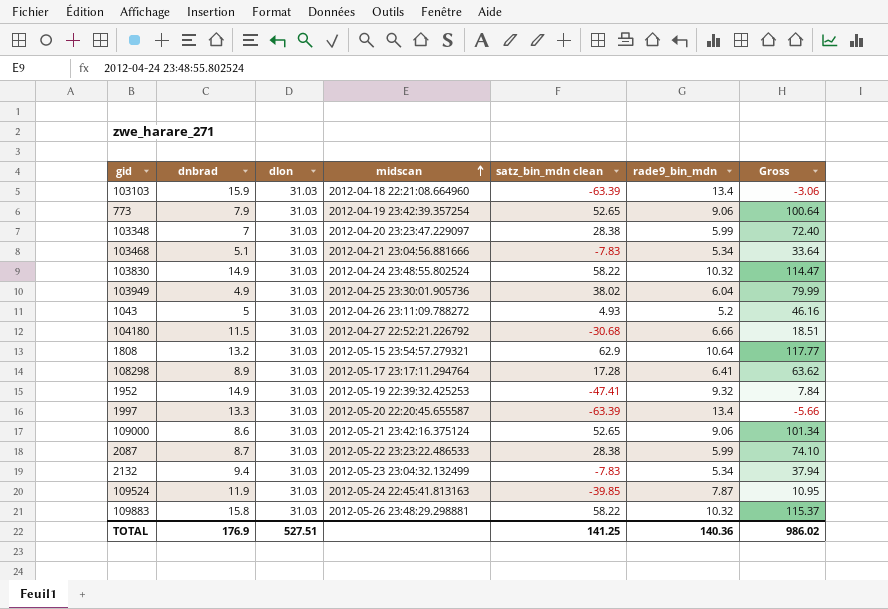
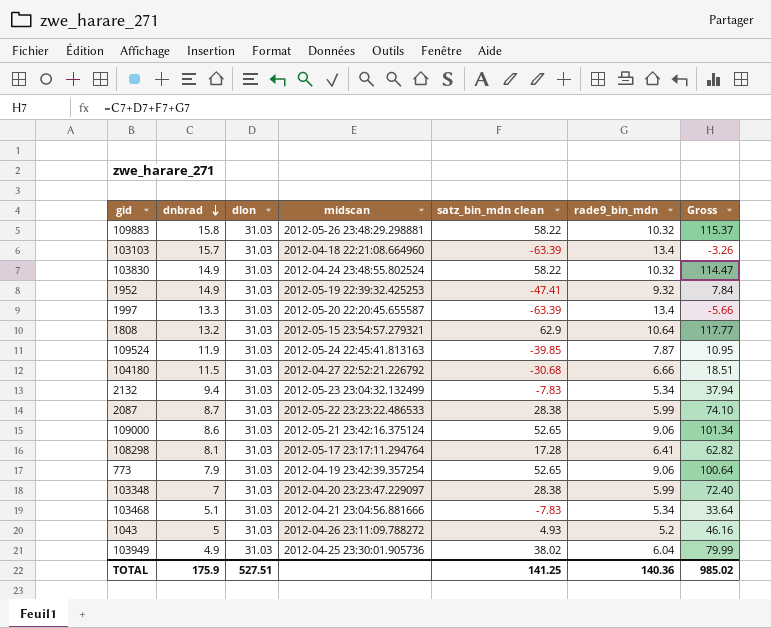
row order: midscan ascending -> dnbrad descending
103103 | dnbrad: 15.9 -> 15.7
103103 | Gross: -3.06 -> -3.26
108298 | dnbrad: 8.9 -> 8.1
108298 | Gross: 63.62 -> 62.82
TOTAL | dnbrad: 176.9 -> 175.9
TOTAL | Gross: 986.02 -> 985.02

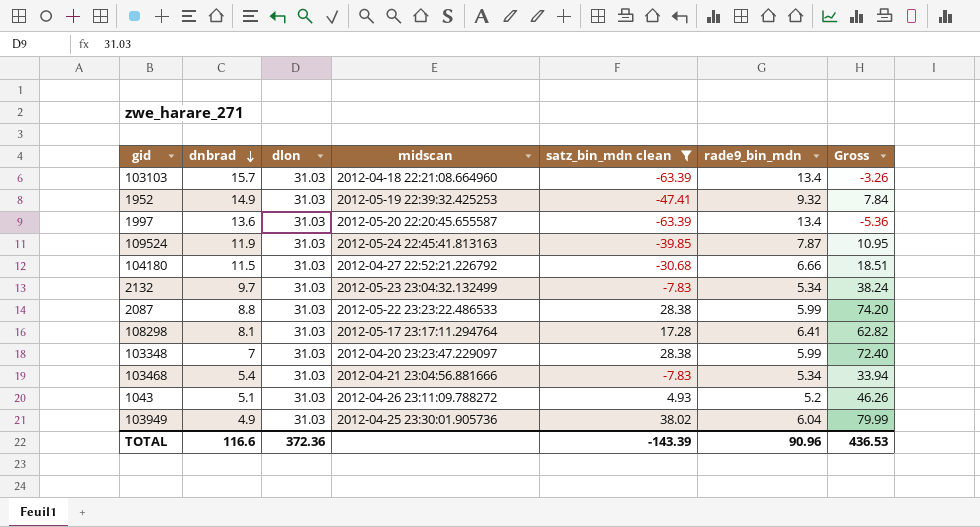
filter: none -> satz_bin_mdn clean <= 38.02
1997 | dnbrad: 13.3 -> 13.6
1997 | Gross: -5.66 -> -5.36
2132 | dnbrad: 9.4 -> 9.7
2132 | Gross: 37.94 -> 38.24
2087 | dnbrad: 8.7 -> 8.8
2087 | Gross: 74.10 -> 74.20
103468 | dnbrad: 5.1 -> 5.4
103468 | Gross: 33.64 -> 33.94
1043 | dnbrad: 5 -> 5.1
1043 | Gross: 46.16 -> 46.26
TOTAL | dnbrad: 175.9 -> 116.6
TOTAL | dlon: 527.51 -> 372.36
TOTAL | satz_bin_mdn clean: 141.25 -> -143.39
TOTAL | rade9_bin_mdn: 140.36 -> 90.96
TOTAL | Gross: 985.02 -> 436.53

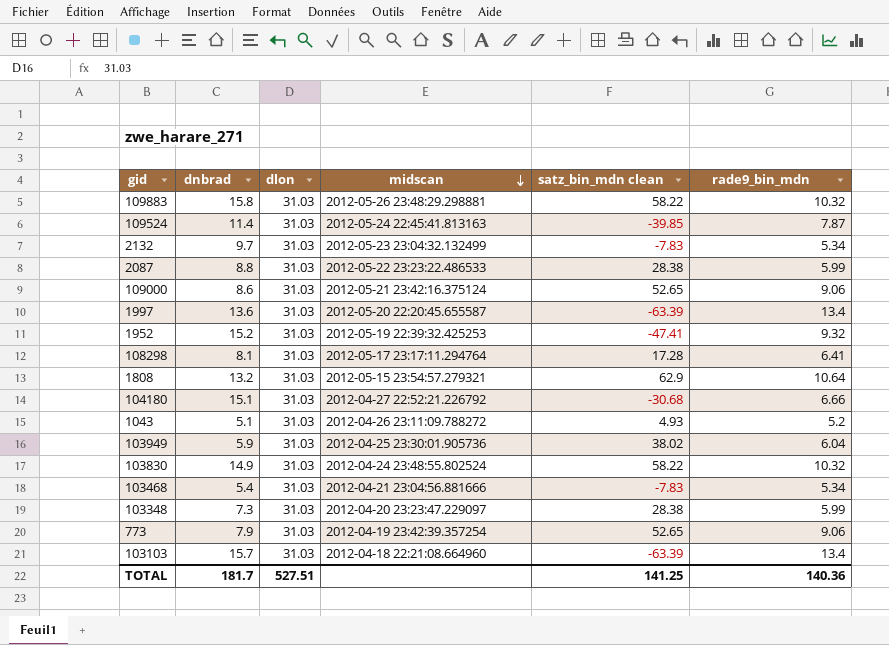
filter: satz_bin_mdn clean <= 38.02 -> none
row order: dnbrad descending -> midscan descending
column Gross | formula: [dnbrad] + [dlon] + [satz_bin_mdn clean] + [rade9_bin_mdn] -> none
109524 | dnbrad: 11.9 -> 11.4
1952 | dnbrad: 14.9 -> 15.2
104180 | dnbrad: 11.5 -> 15.1
103949 | dnbrad: 4.9 -> 5.9
103348 | dnbrad: 7 -> 7.3
TOTAL | dnbrad: 116.6 -> 181.7
TOTAL | dlon: 372.36 -> 527.51
TOTAL | satz_bin_mdn clean: -143.39 -> 141.25
TOTAL | rade9_bin_mdn: 90.96 -> 140.36

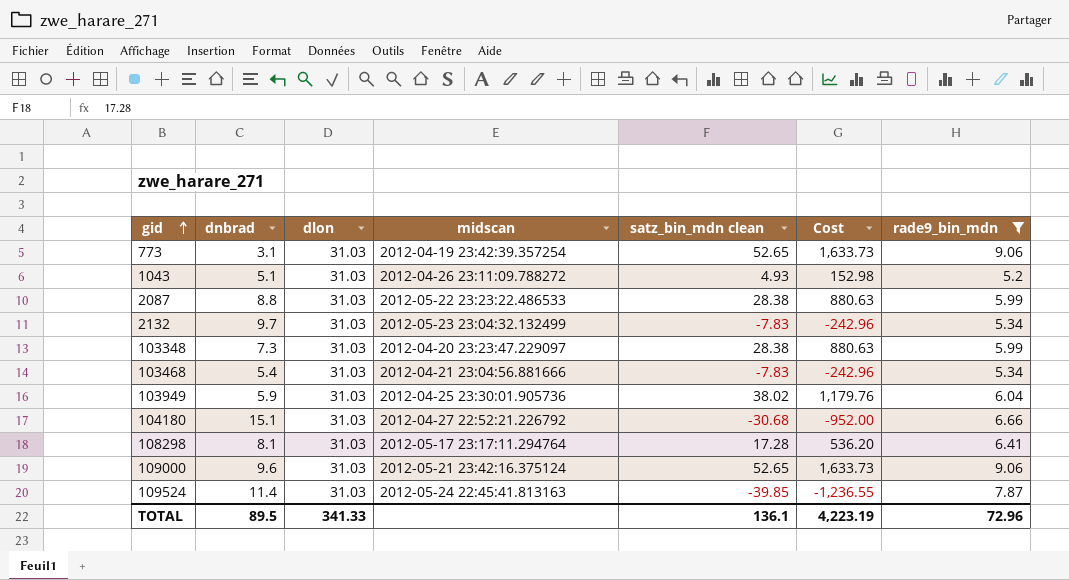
filter: none -> rade9_bin_mdn <= 9.06
row order: midscan descending -> gid ascending
column Cost | formula: none -> [dlon] * [satz_bin_mdn clean]
773 | dnbrad: 7.9 -> 3.1
109000 | dnbrad: 8.6 -> 9.6
TOTAL | dnbrad: 181.7 -> 89.5
TOTAL | dlon: 527.51 -> 341.33
TOTAL | satz_bin_mdn clean: 141.25 -> 136.1
TOTAL | rade9_bin_mdn: 140.36 -> 72.96

